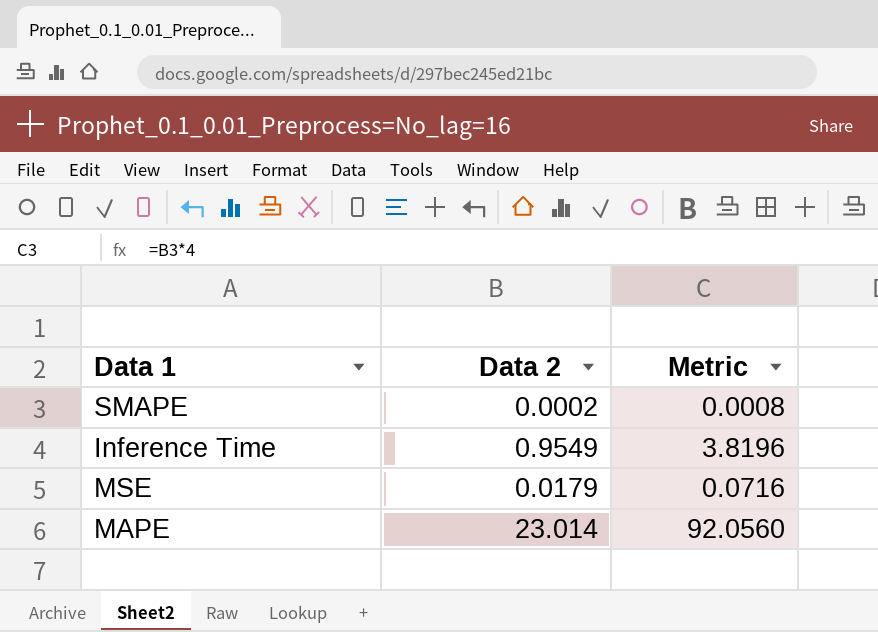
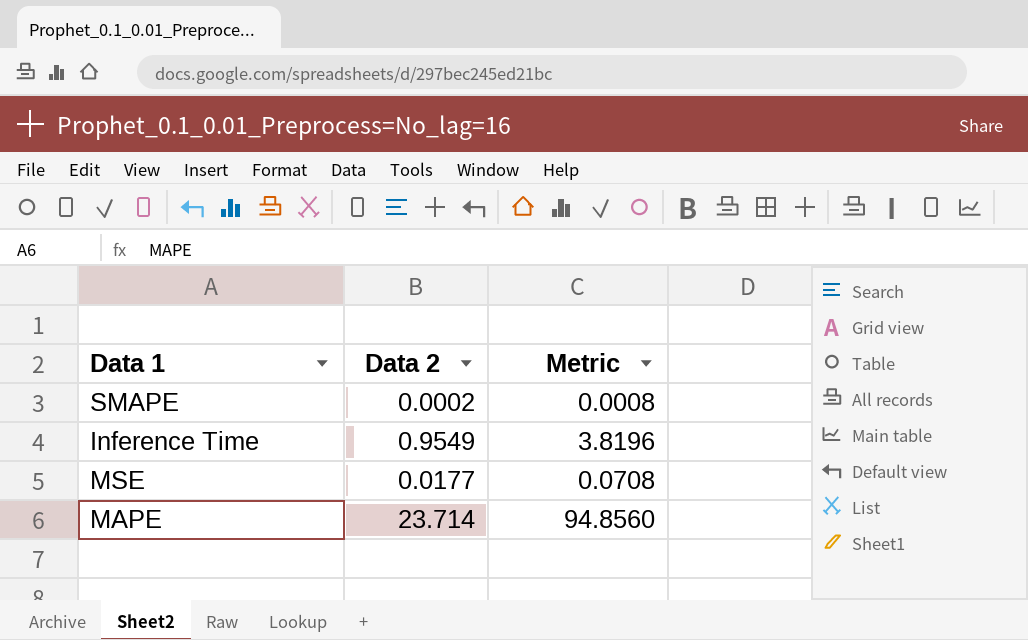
MSE | Data 2: 0.0179 -> 0.0177
MSE | Metric: 0.0716 -> 0.0708
MAPE | Data 2: 23.014 -> 23.714
MAPE | Metric: 92.0560 -> 94.8560

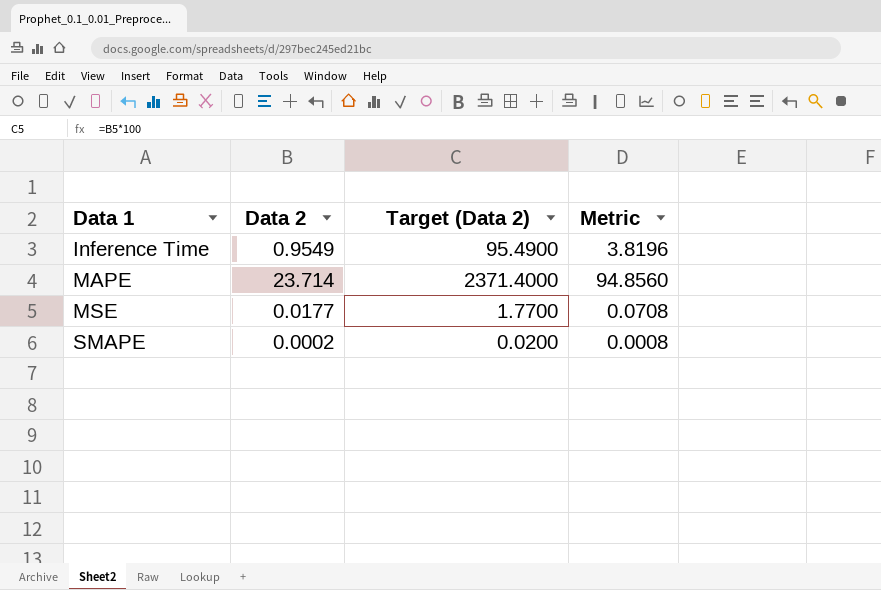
row order: none -> Data 1 ascending
column Target (Data 2) | formula: none -> [Data 2] * 100

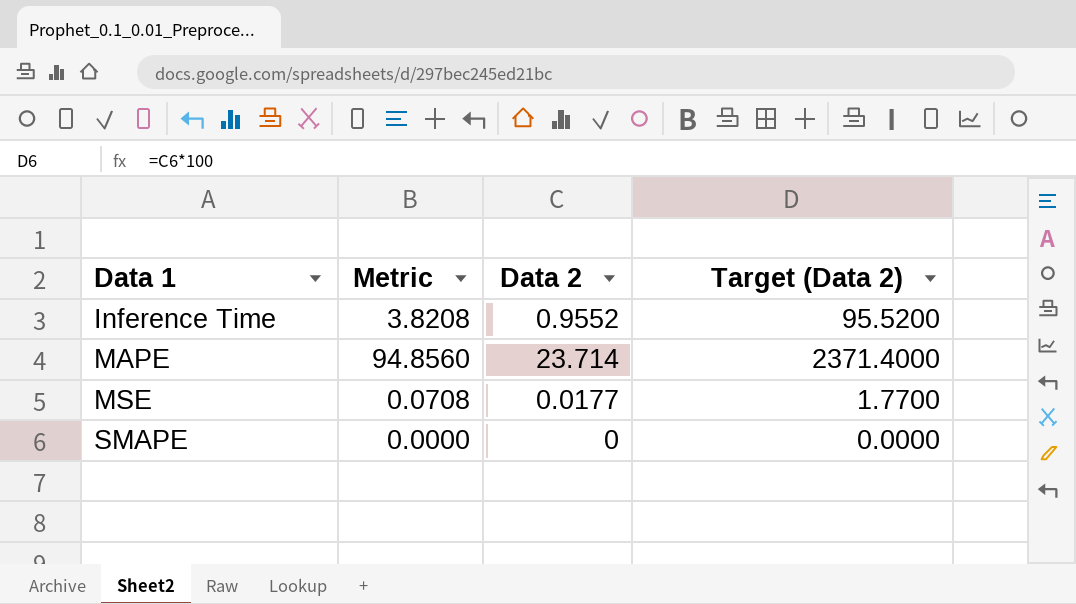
column Metric | position: 4 -> 2
Inference Time | Metric: 3.8196 -> 3.8208
Inference Time | Data 2: 0.9549 -> 0.9552
Inference Time | Target (Data 2): 95.4900 -> 95.5200
SMAPE | Metric: 0.0008 -> 0.0000
SMAPE | Data 2: 0.0002 -> 0
SMAPE | Target (Data 2): 0.0200 -> 0.0000

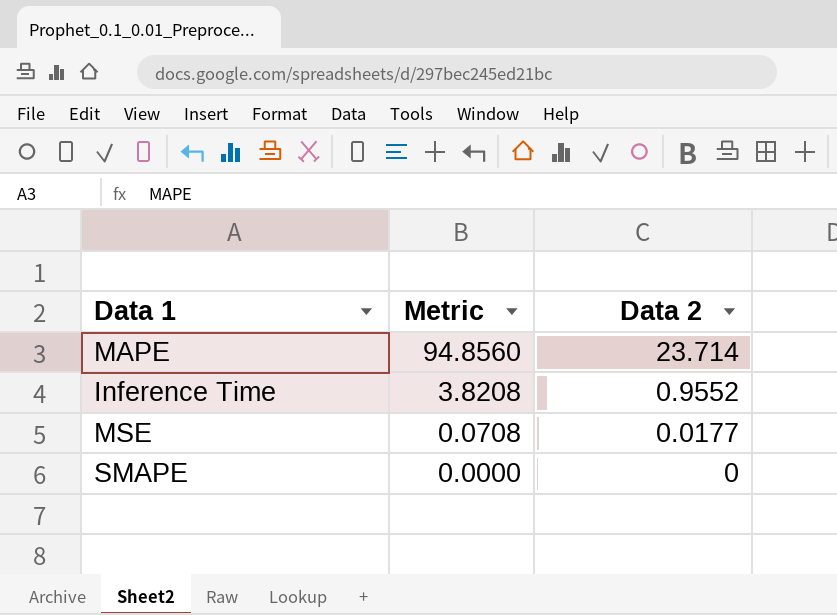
row order: Data 1 ascending -> Metric descending
column Target (Data 2) | formula: [Data 2] * 100 -> none

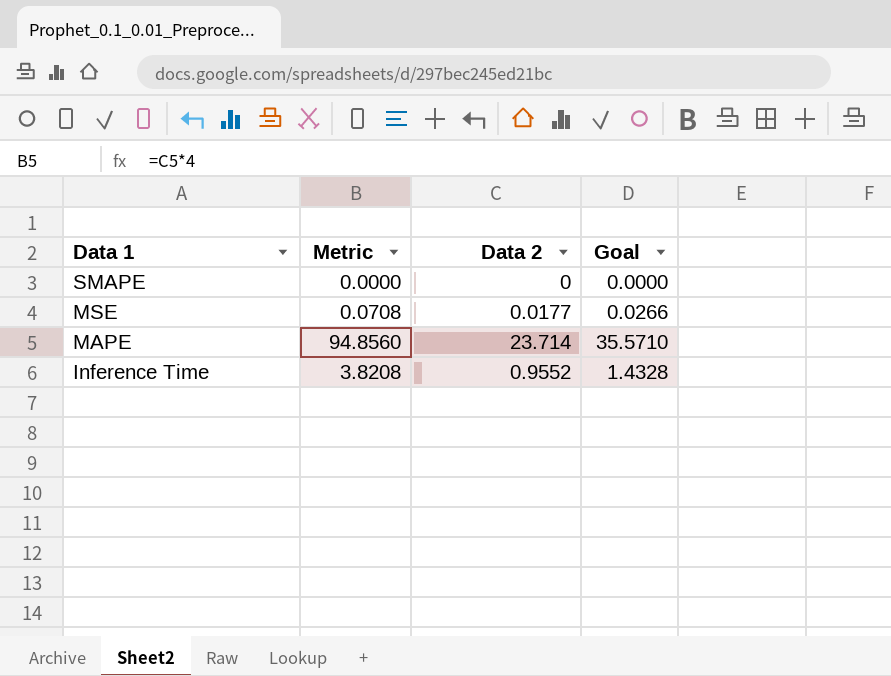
row order: Metric descending -> Data 1 descending
column Goal | formula: none -> [Data 2] * 1.5

